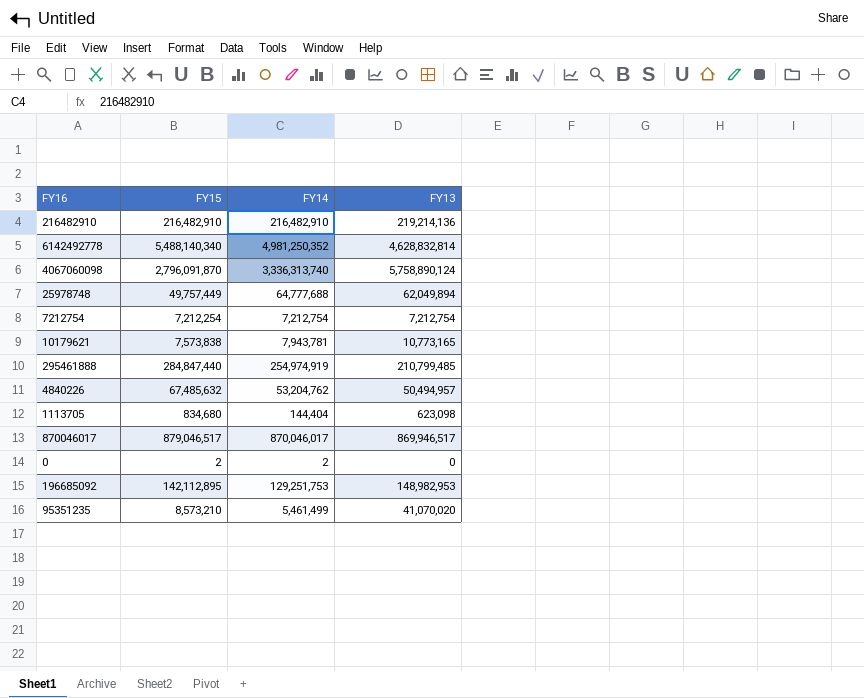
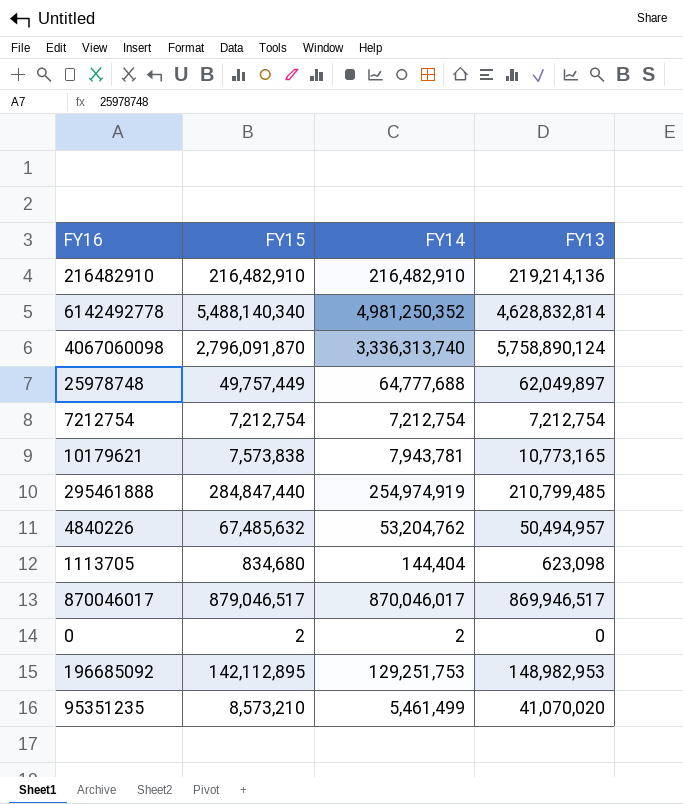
25978748 | FY13: 62,049,894 -> 62,049,897
7212754 | FY15: 7,212,254 -> 7,212,754

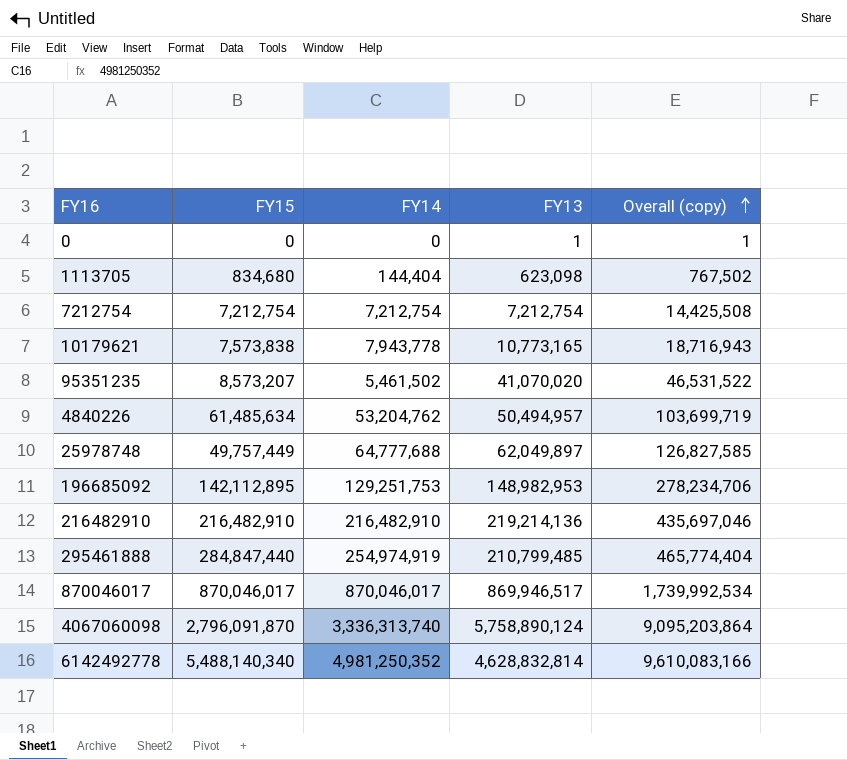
row order: none -> Overall (copy) ascending
column Overall (copy) | formula: none -> [FY14] + [FY13]
0 | FY15: 2 -> 0
0 | FY14: 2 -> 0
0 | FY13: 0 -> 1
10179621 | FY14: 7,943,781 -> 7,943,778
95351235 | FY15: 8,573,210 -> 8,573,207
95351235 | FY14: 5,461,499 -> 5,461,502
4840226 | FY15: 67,485,632 -> 61,485,634
870046017 | FY15: 879,046,517 -> 870,046,017

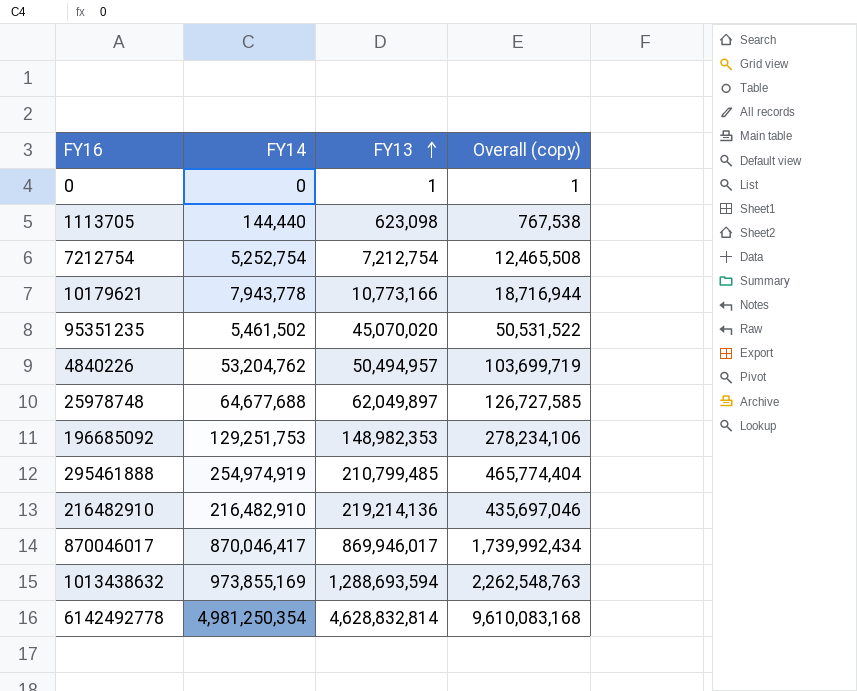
row order: Overall (copy) ascending -> FY13 ascending
column FY15 | position: 2 -> none
row 4067060098: 2,796,091,870 | 3,336,313,740 | 5,758,890,124 | 9,095,203,864 -> none
1113705 | FY14: 144,404 -> 144,440
1113705 | Overall (copy): 767,502 -> 767,538
7212754 | FY14: 7,212,754 -> 5,252,754
7212754 | Overall (copy): 14,425,508 -> 12,465,508
10179621 | FY13: 10,773,165 -> 10,773,166
10179621 | Overall (copy): 18,716,943 -> 18,716,944
95351235 | FY13: 41,070,020 -> 45,070,020
95351235 | Overall (copy): 46,531,522 -> 50,531,522
25978748 | FY14: 64,777,688 -> 64,677,688
25978748 | Overall (copy): 126,827,585 -> 126,727,585
196685092 | FY13: 148,982,953 -> 148,982,353
196685092 | Overall (copy): 278,234,706 -> 278,234,106
870046017 | FY14: 870,046,017 -> 870,046,417
870046017 | FY13: 869,946,517 -> 869,946,017
870046017 | Overall (copy): 1,739,992,534 -> 1,739,992,434
row 1013438632: none -> 973,855,169 | 1,288,693,594 | 2,262,548,763
6142492778 | FY14: 4,981,250,352 -> 4,981,250,354
6142492778 | Overall (copy): 9,610,083,166 -> 9,610,083,168

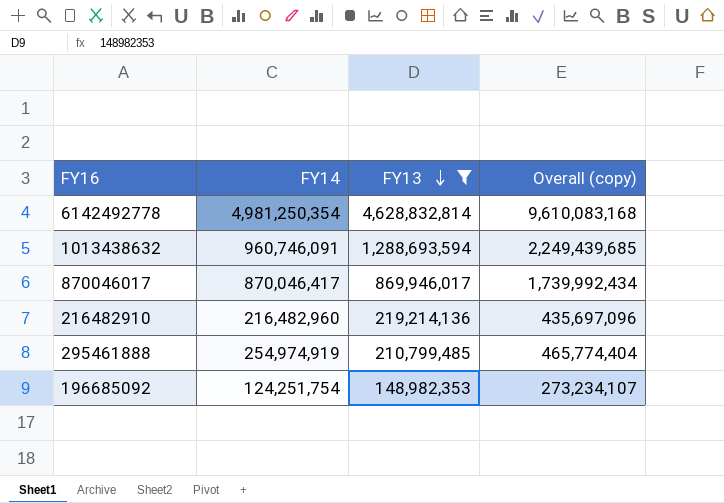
filter: none -> FY13 >= 148,982,353
row order: FY13 ascending -> FY13 descending
1013438632 | FY14: 973,855,169 -> 960,746,091
1013438632 | Overall (copy): 2,262,548,763 -> 2,249,439,685
216482910 | FY14: 216,482,910 -> 216,482,960
216482910 | Overall (copy): 435,697,046 -> 435,697,096
196685092 | FY14: 129,251,753 -> 124,251,754
196685092 | Overall (copy): 278,234,106 -> 273,234,107

